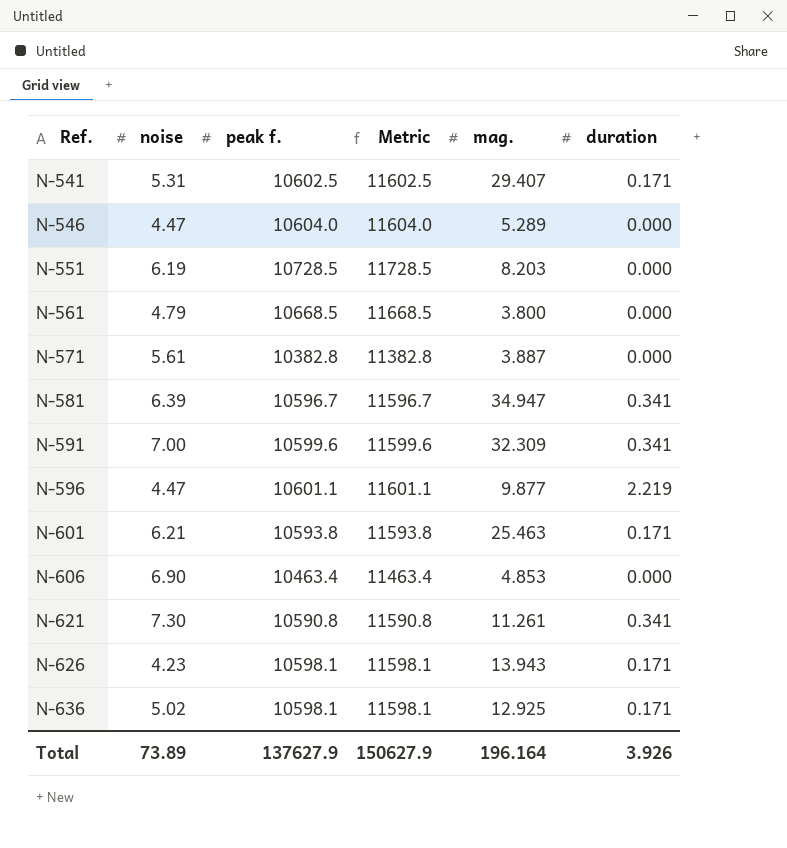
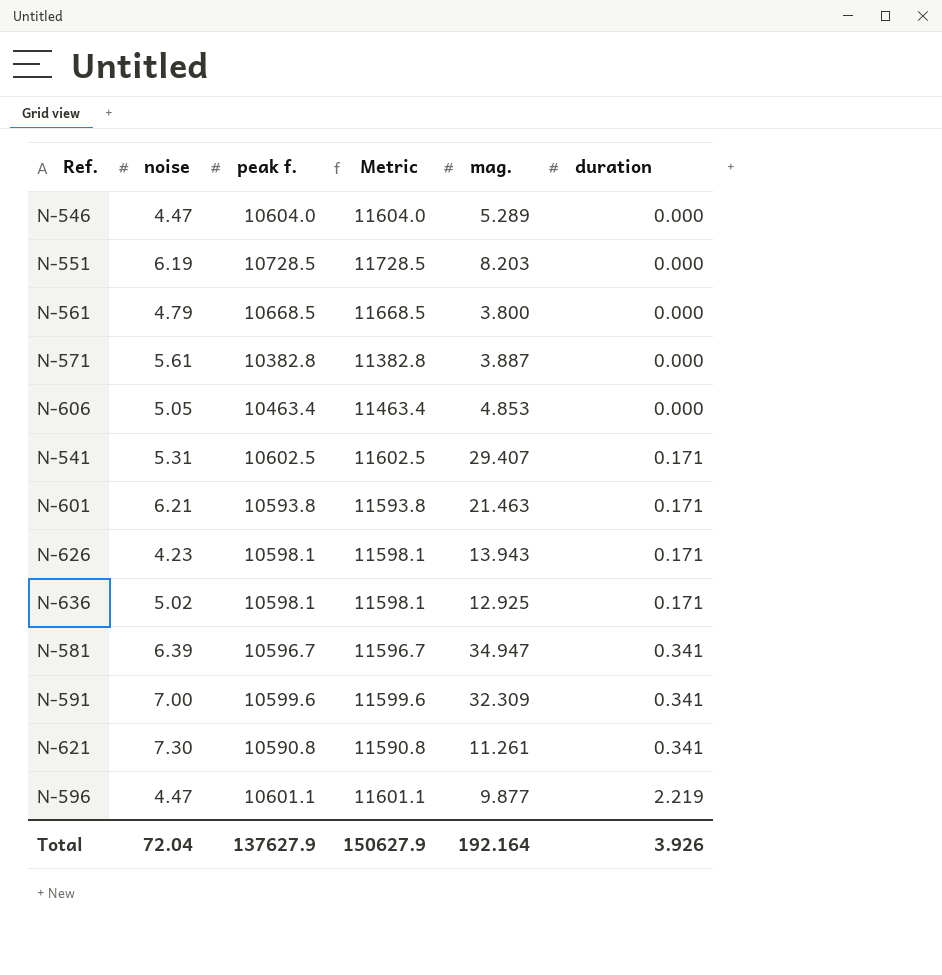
row order: Ref. ascending -> duration ascending
N-606 | noise: 6.90 -> 5.05
N-601 | mag.: 25.463 -> 21.463
Total | noise: 73.89 -> 72.04
Total | mag.: 196.164 -> 192.164

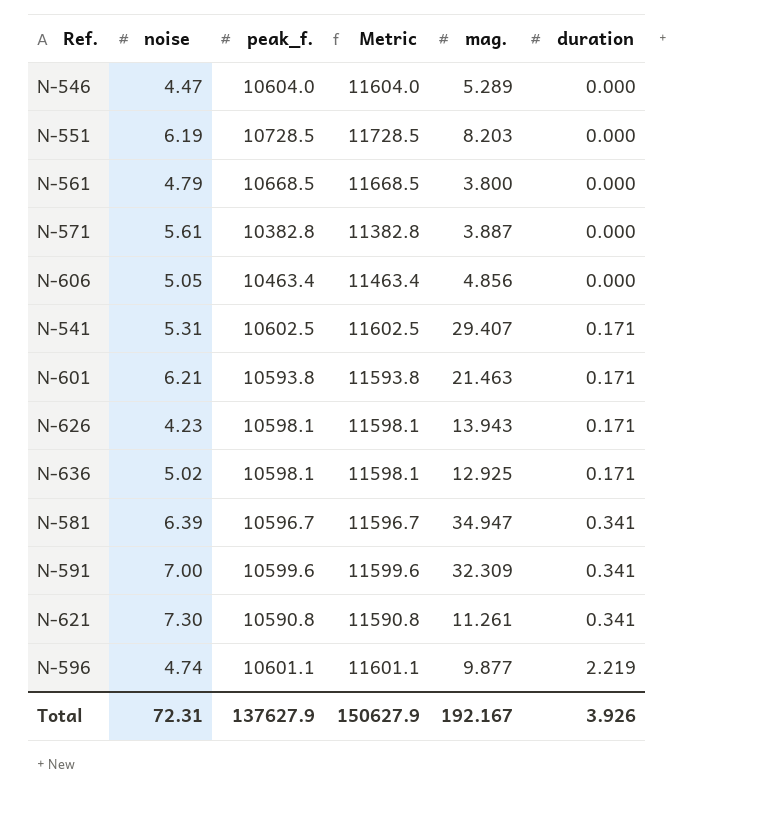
column name: peak f. -> peak_f.
N-606 | mag.: 4.853 -> 4.856
N-596 | noise: 4.47 -> 4.74
Total | noise: 72.04 -> 72.31
Total | mag.: 192.164 -> 192.167

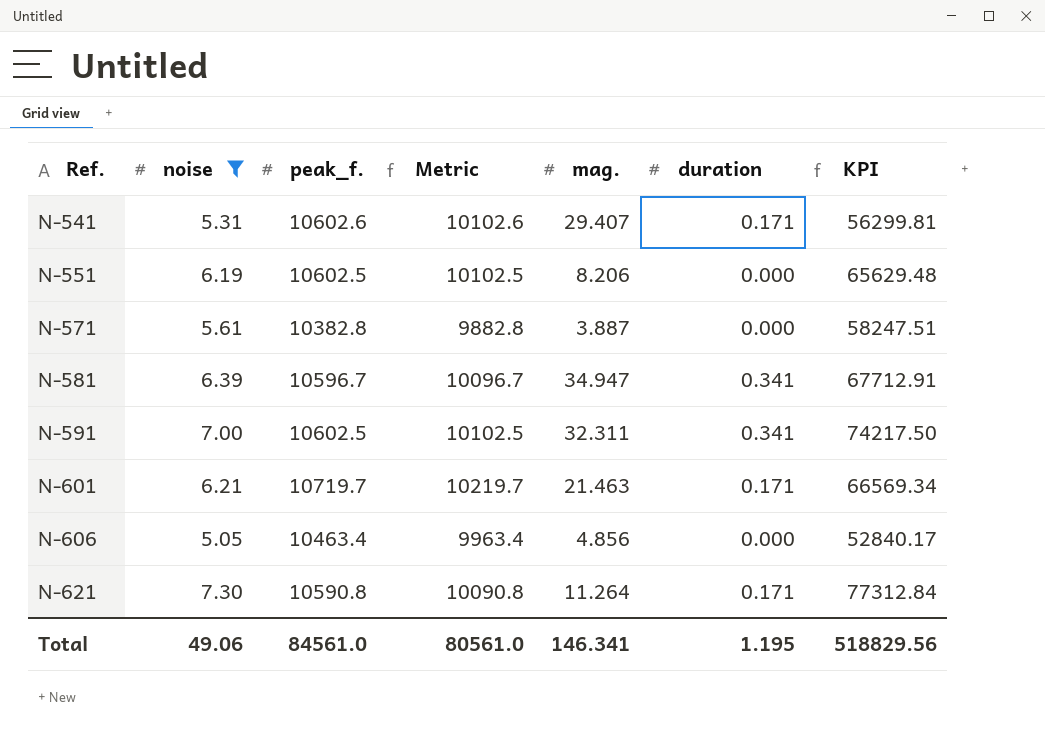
filter: none -> noise >= 5.05
row order: duration ascending -> Ref. ascending
column Metric | formula: [peak_f.] + 1000 -> [peak_f.] - 500
column KPI | formula: none -> [noise] * [peak_f.]
N-541 | peak_f.: 10602.5 -> 10602.6
N-551 | peak_f.: 10728.5 -> 10602.5
N-551 | mag.: 8.203 -> 8.206
N-591 | peak_f.: 10599.6 -> 10602.5
N-591 | mag.: 32.309 -> 32.311
N-601 | peak_f.: 10593.8 -> 10719.7
N-621 | mag.: 11.261 -> 11.264
N-621 | duration: 0.341 -> 0.171
Total | noise: 72.31 -> 49.06
Total | peak_f.: 137627.9 -> 84561.0
Total | Metric: 150627.9 -> 80561.0
Total | mag.: 192.167 -> 146.341
Total | duration: 3.926 -> 1.195

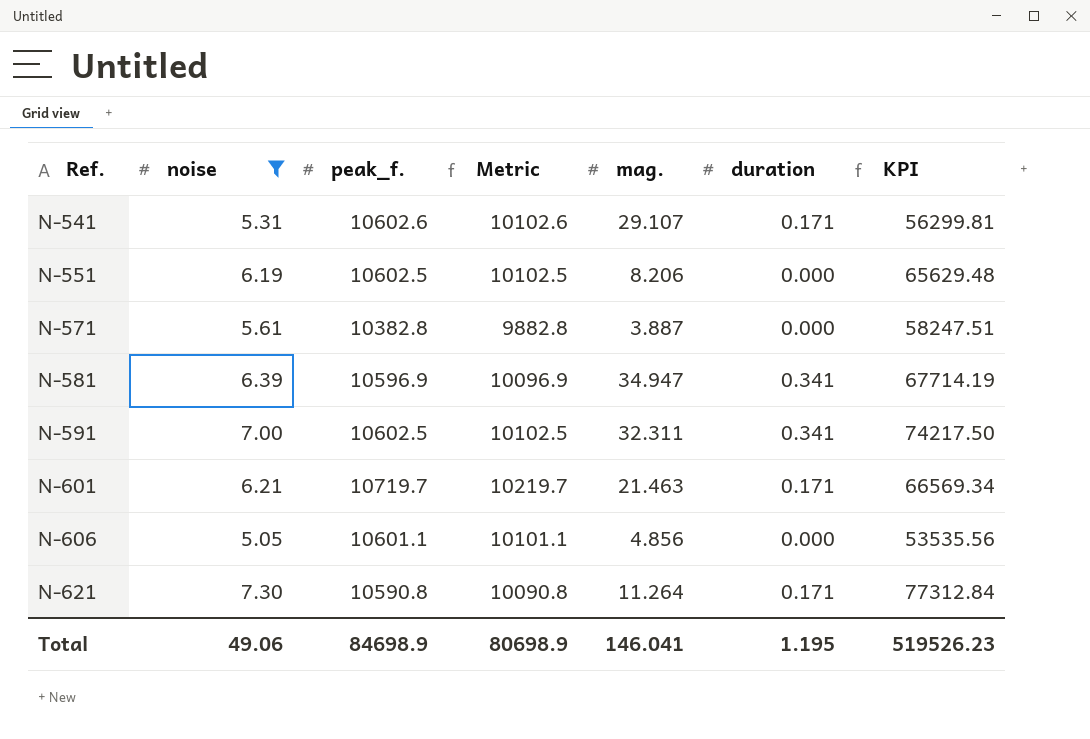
N-541 | mag.: 29.407 -> 29.107
N-581 | peak_f.: 10596.7 -> 10596.9
N-581 | Metric: 10096.7 -> 10096.9
N-581 | KPI: 67712.91 -> 67714.19
N-606 | peak_f.: 10463.4 -> 10601.1
N-606 | Metric: 9963.4 -> 10101.1
N-606 | KPI: 52840.17 -> 53535.56
Total | peak_f.: 84561.0 -> 84698.9
Total | Metric: 80561.0 -> 80698.9
Total | mag.: 146.341 -> 146.041
Total | KPI: 518829.56 -> 519526.23

